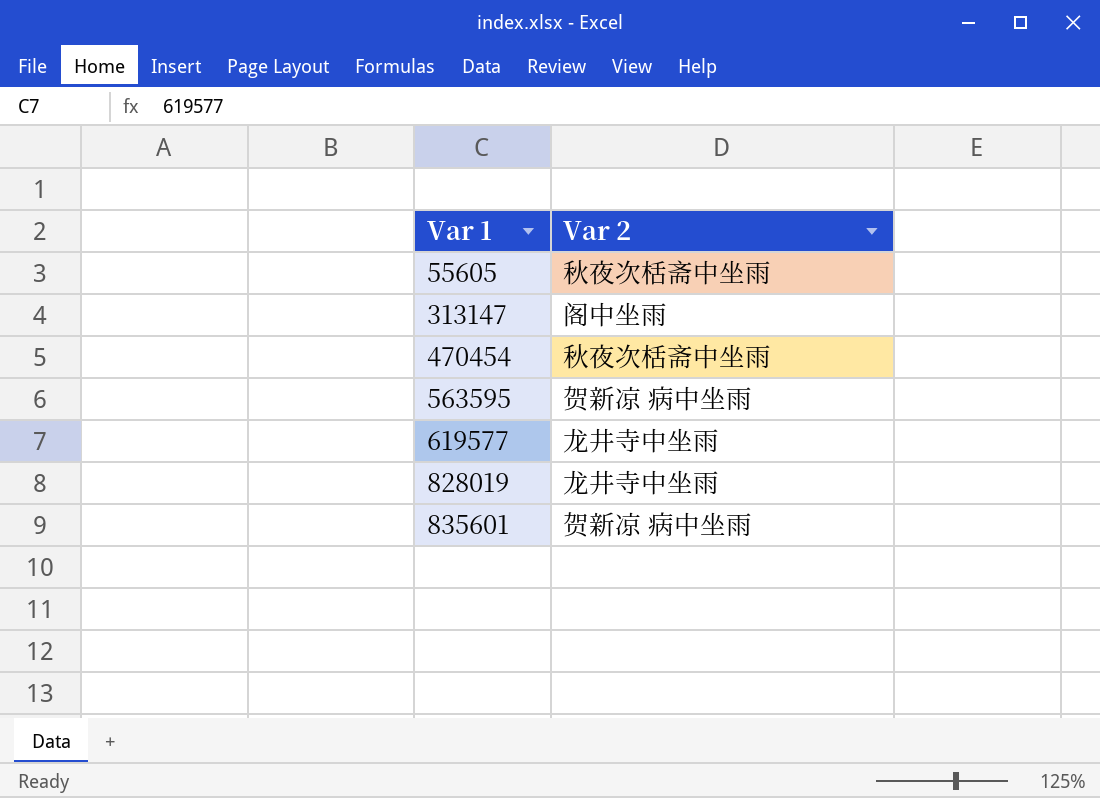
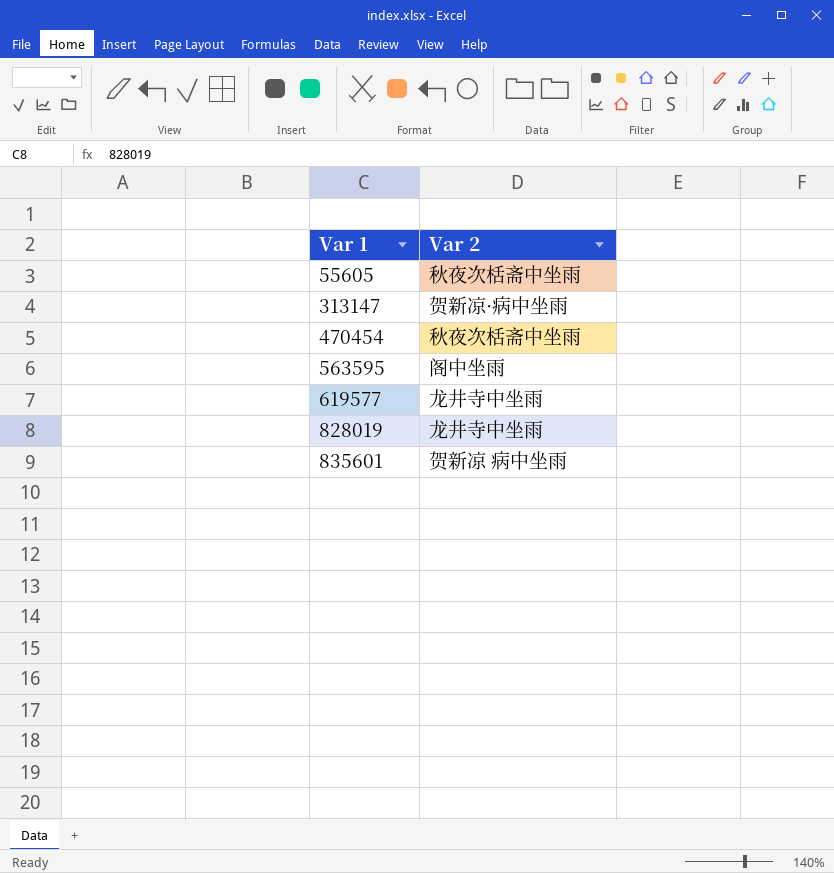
313147 | Var 2: 阁中坐雨 -> 贺新凉·病中坐雨
563595 | Var 2: 贺新凉 病中坐雨 -> 阁中坐雨

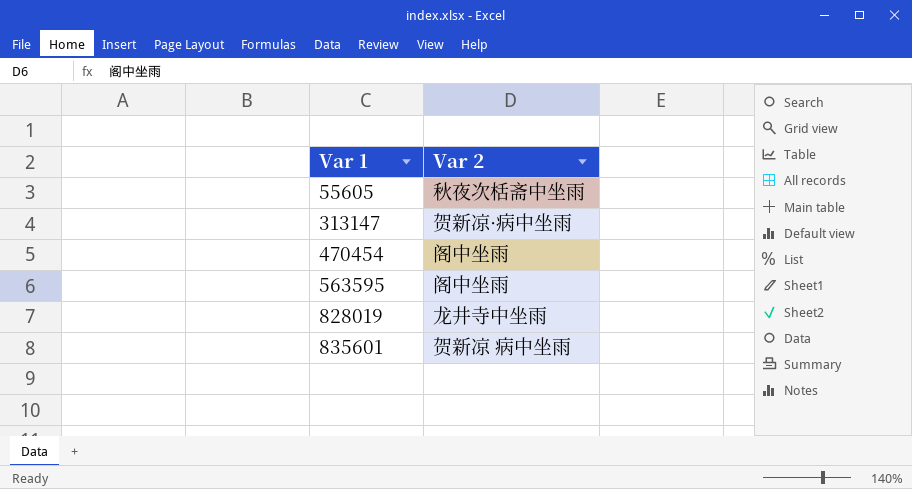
row 619577: 龙井寺中坐雨 -> none
470454 | Var 2: 秋夜次栝斋中坐雨 -> 阁中坐雨

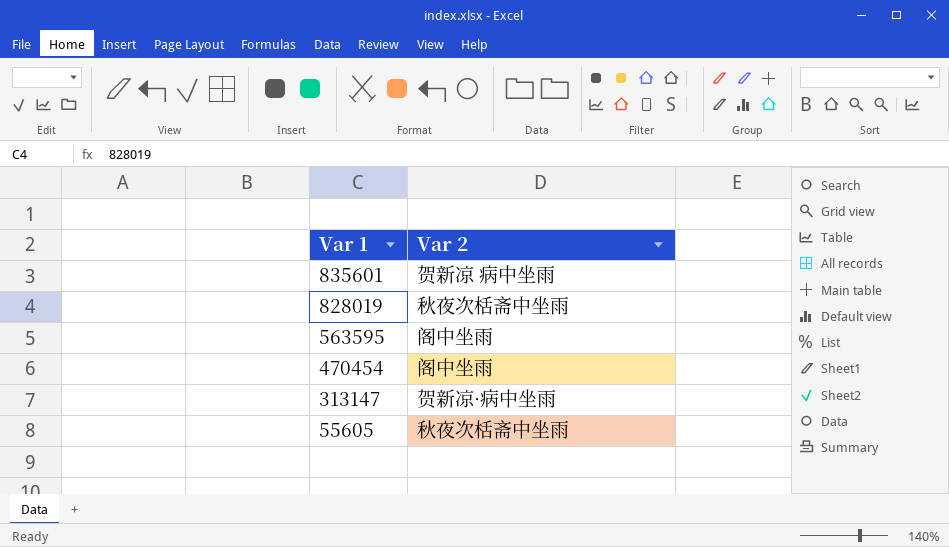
row order: Var 1 ascending -> Var 1 descending
828019 | Var 2: 龙井寺中坐雨 -> 秋夜次栝斋中坐雨

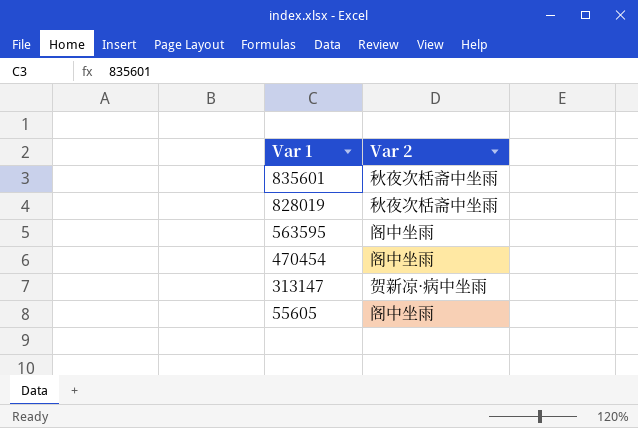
835601 | Var 2: 贺新凉 病中坐雨 -> 秋夜次栝斋中坐雨
55605 | Var 2: 秋夜次栝斋中坐雨 -> 阁中坐雨

